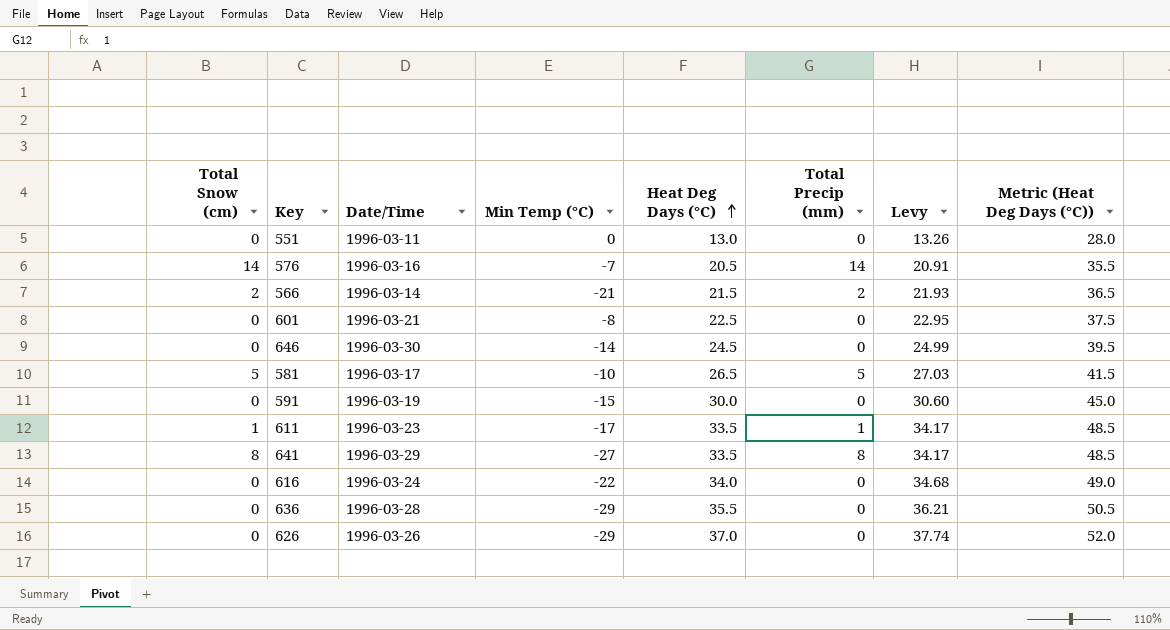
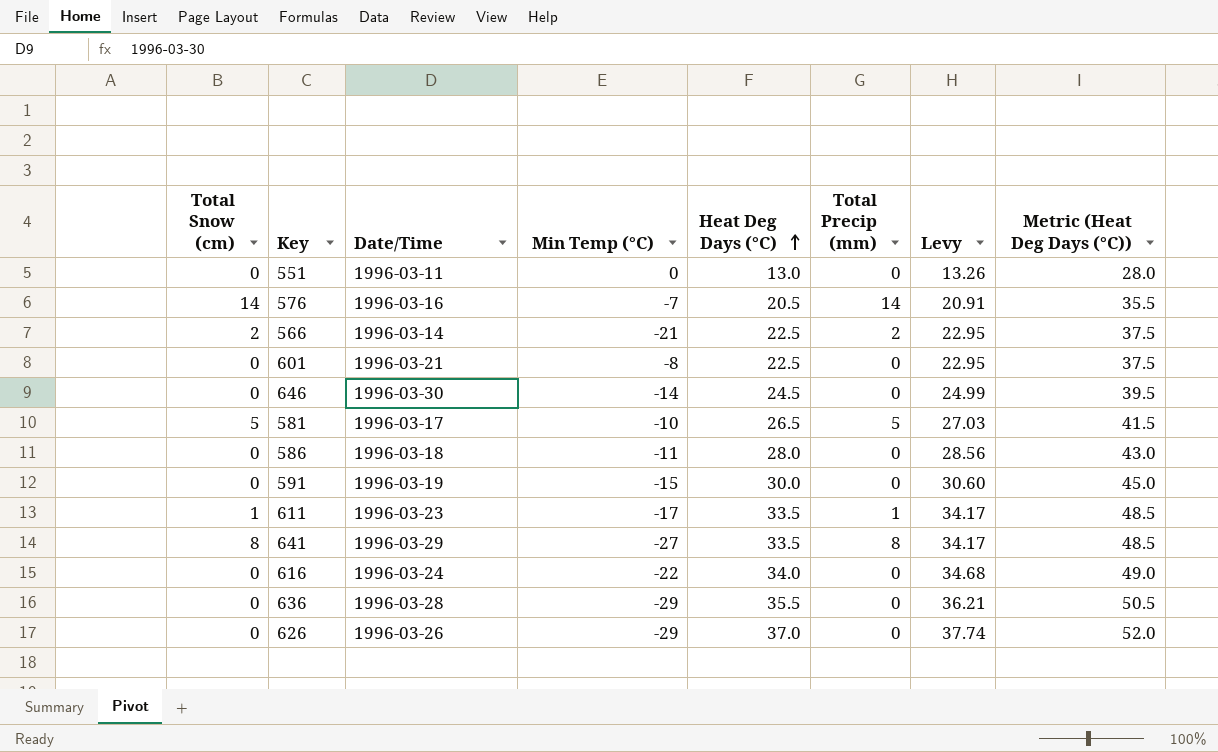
566 | Heat Deg Days (°C): 21.5 -> 22.5
566 | Levy: 21.93 -> 22.95
566 | Metric (Heat Deg Days (°C)): 36.5 -> 37.5
row 586: none -> 0 | 1996-03-18 | -11 | 28.0 | 0 | 28.56 | 43.0

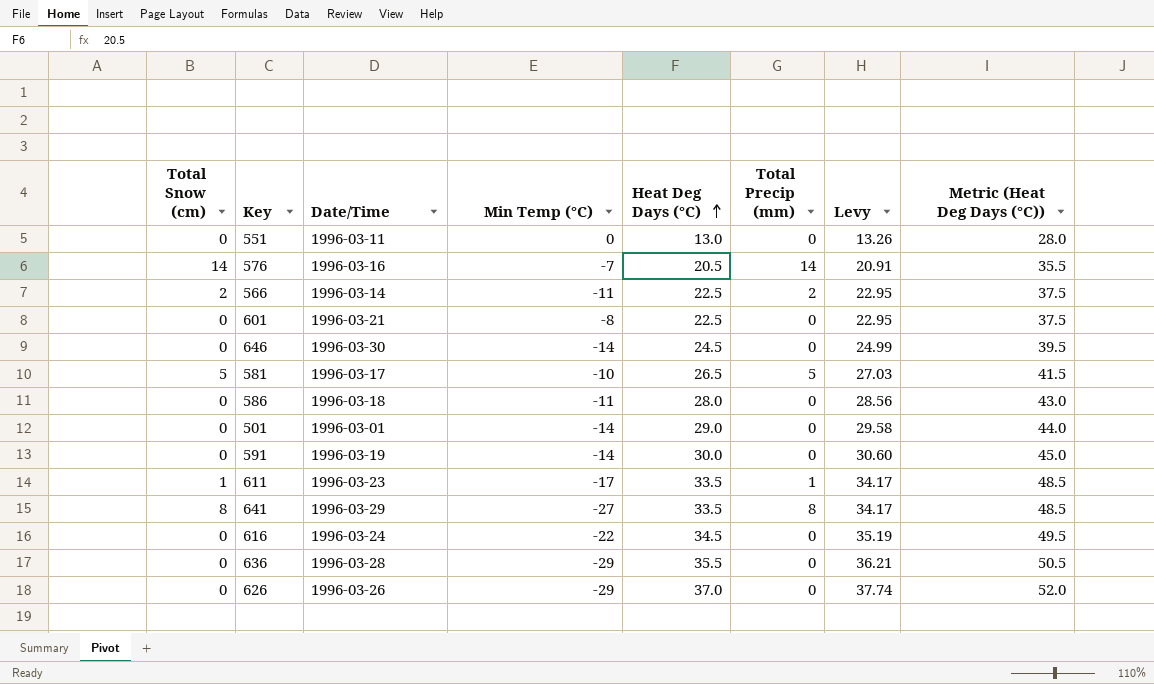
566 | Min Temp (°C): -21 -> -11
row 501: none -> 0 | 1996-03-01 | -14 | 29.0 | 0 | 29.58 | 44.0
591 | Min Temp (°C): -15 -> -14
616 | Heat Deg Days (°C): 34.0 -> 34.5
616 | Levy: 34.68 -> 35.19
616 | Metric (Heat Deg Days (°C)): 49.0 -> 49.5

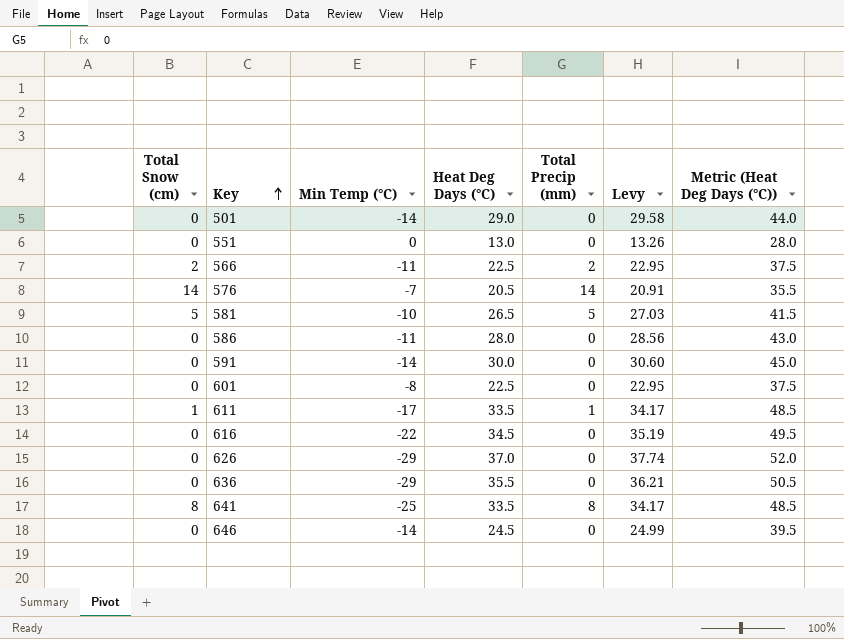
row order: Heat Deg Days (°C) ascending -> Key ascending
column Date/Time | position: 3 -> none
641 | Min Temp (°C): -27 -> -25

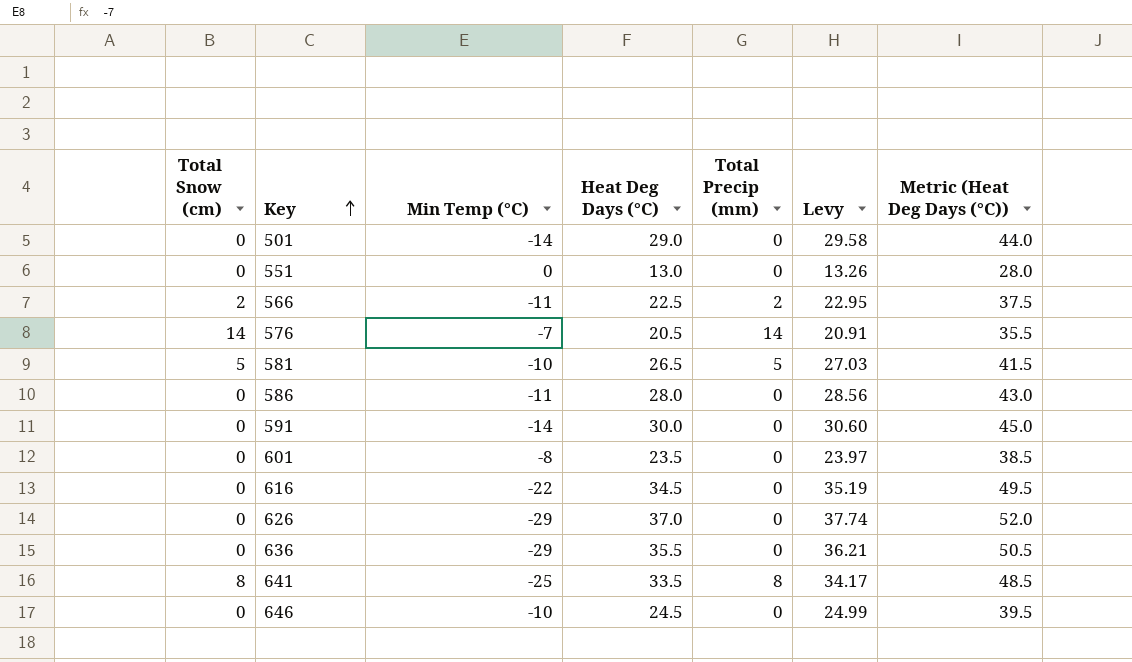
row 611: 1 | -17 | 33.5 | 1 | 34.17 | 48.5 -> none
601 | Heat Deg Days (°C): 22.5 -> 23.5
601 | Levy: 22.95 -> 23.97
601 | Metric (Heat Deg Days (°C)): 37.5 -> 38.5
646 | Min Temp (°C): -14 -> -10

